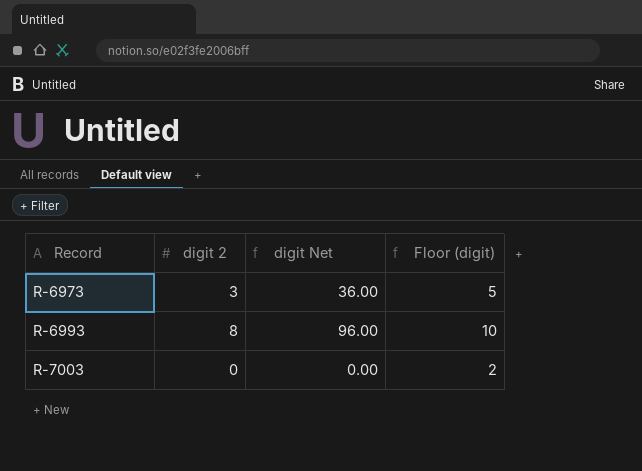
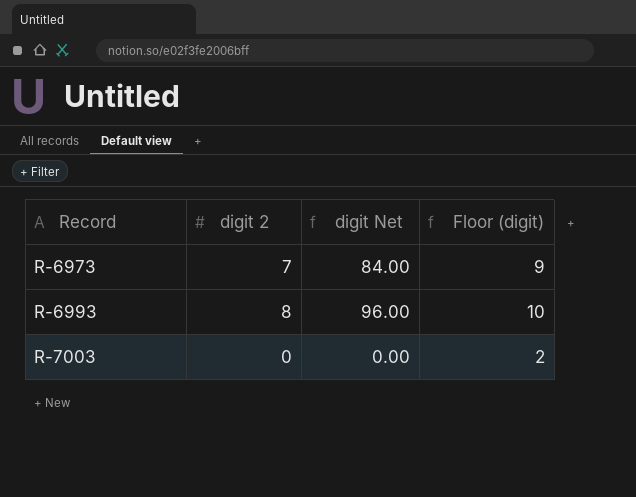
R-6973 | digit 2: 3 -> 7
R-6973 | digit Net: 36.00 -> 84.00
R-6973 | Floor (digit): 5 -> 9

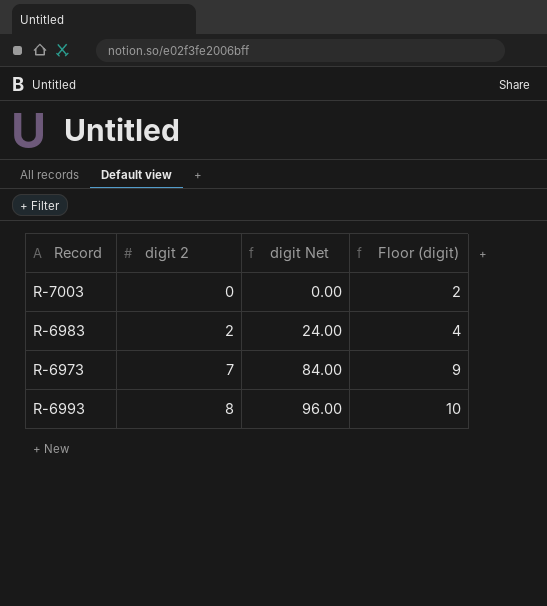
row order: Record ascending -> digit 2 ascending
row R-6983: none -> 2 | 24.00 | 4

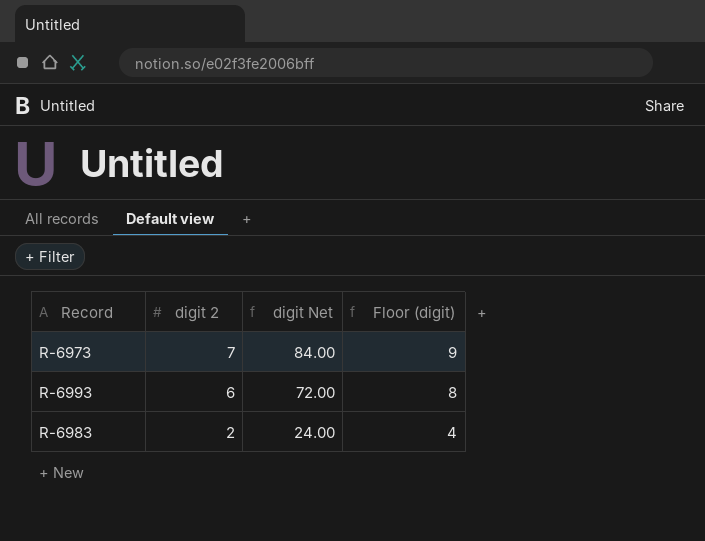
row order: digit 2 ascending -> digit 2 descending
row R-7003: 0 | 0.00 | 2 -> none
R-6993 | digit 2: 8 -> 6
R-6993 | digit Net: 96.00 -> 72.00
R-6993 | Floor (digit): 10 -> 8

